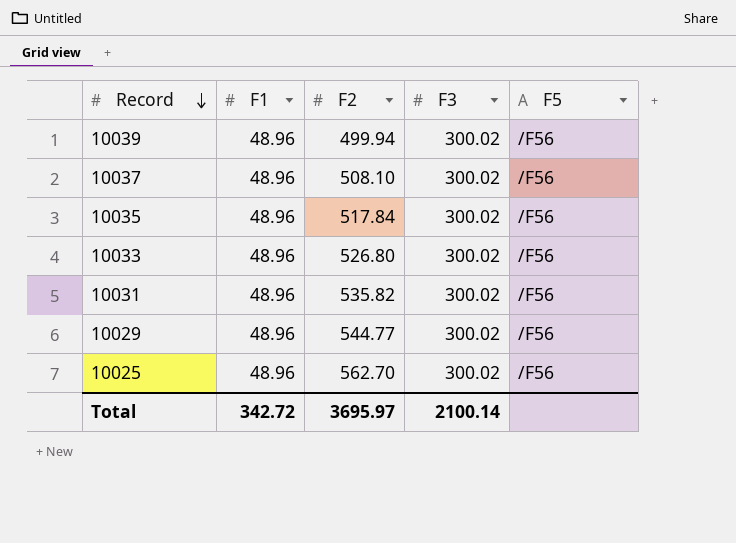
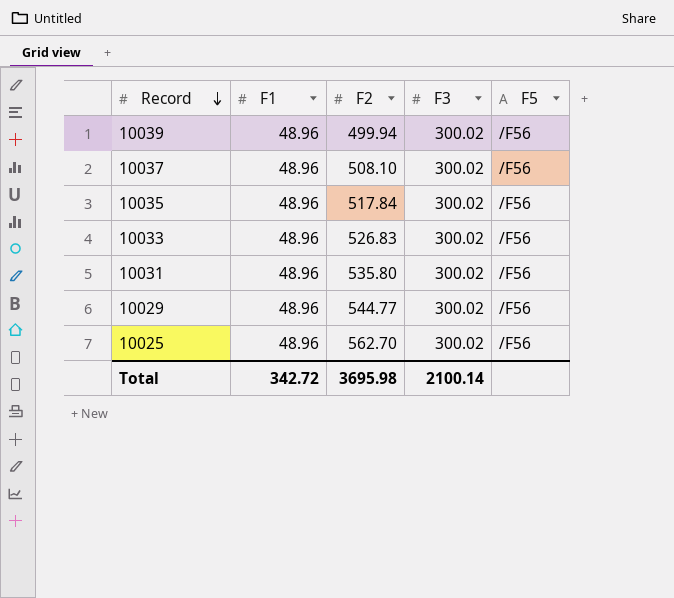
10033 | F2: 526.80 -> 526.83
10031 | F2: 535.82 -> 535.80
Total | F2: 3695.97 -> 3695.98

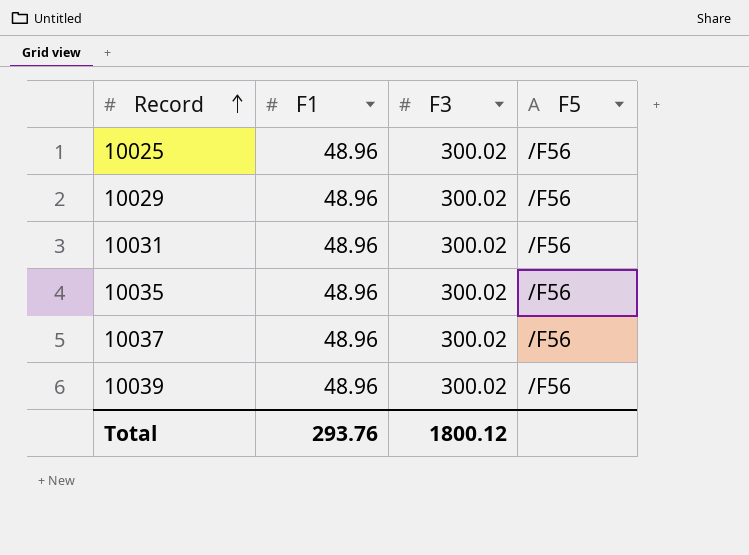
row order: Record descending -> Record ascending
column F2 | position: 3 -> none
row 10033: 48.96 | 526.83 | 300.02 | /F56 -> none
Total | F1: 342.72 -> 293.76
Total | F3: 2100.14 -> 1800.12

